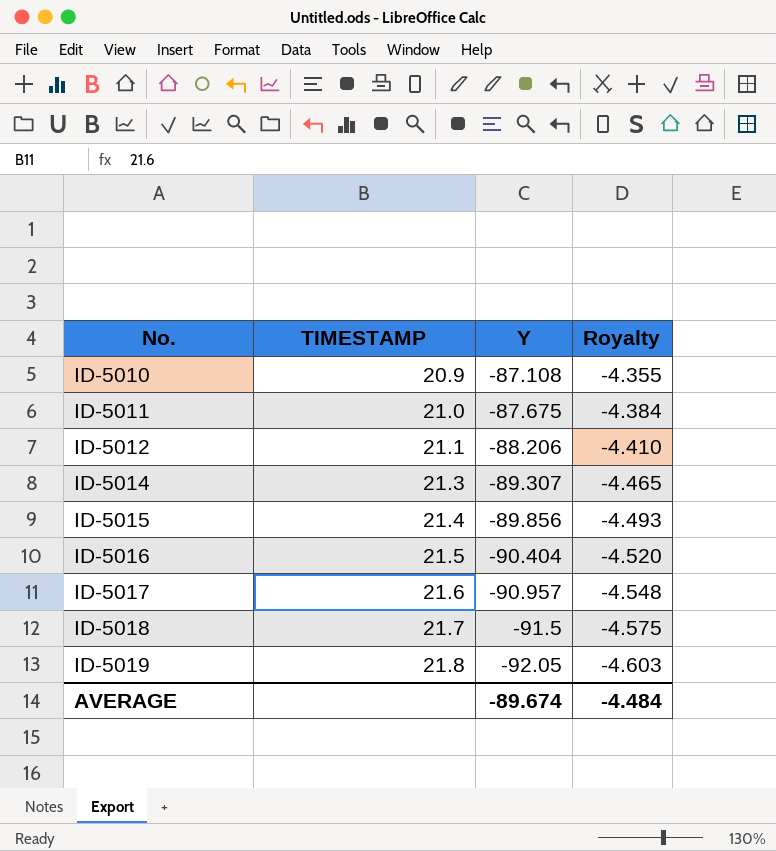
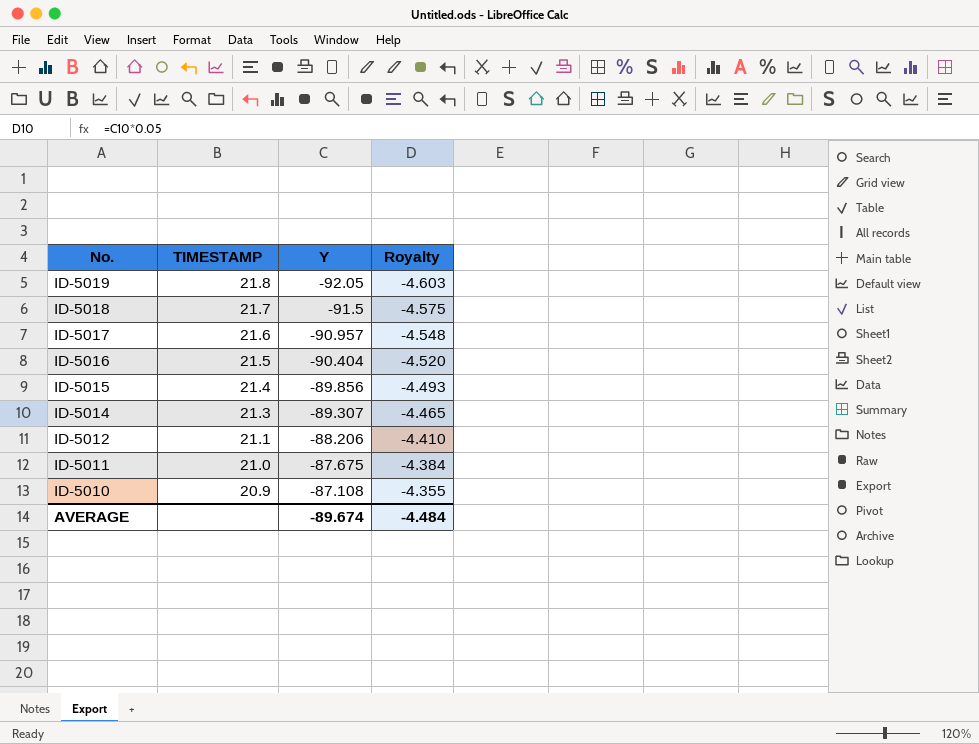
row order: No. ascending -> No. descending

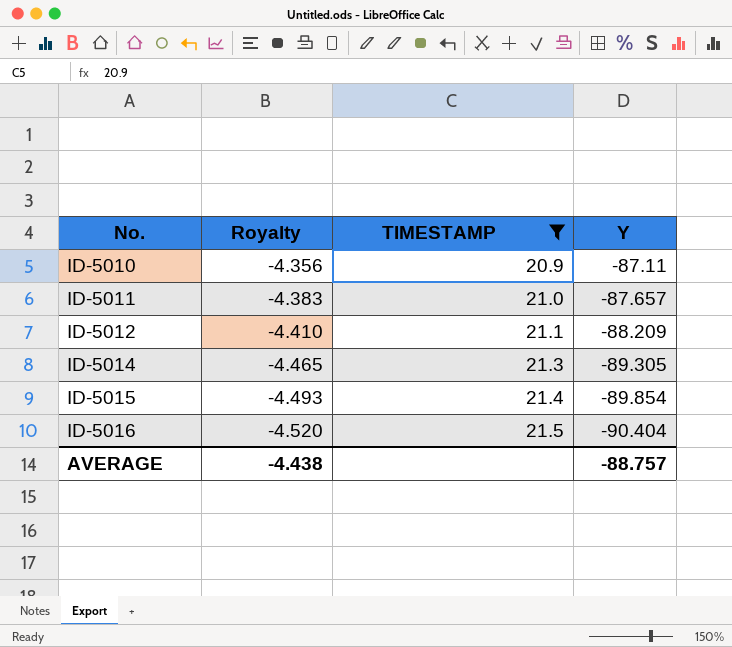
filter: none -> TIMESTAMP <= 21.5
row order: No. descending -> No. ascending
column Royalty | position: 4 -> 2
ID-5010 | Royalty: -4.355 -> -4.356
ID-5010 | Y: -87.108 -> -87.11
ID-5011 | Royalty: -4.384 -> -4.383
ID-5011 | Y: -87.675 -> -87.657
ID-5012 | Y: -88.206 -> -88.209
ID-5014 | Y: -89.307 -> -89.305
ID-5015 | Y: -89.856 -> -89.854
AVERAGE | Royalty: -4.484 -> -4.438
AVERAGE | Y: -89.674 -> -88.757

